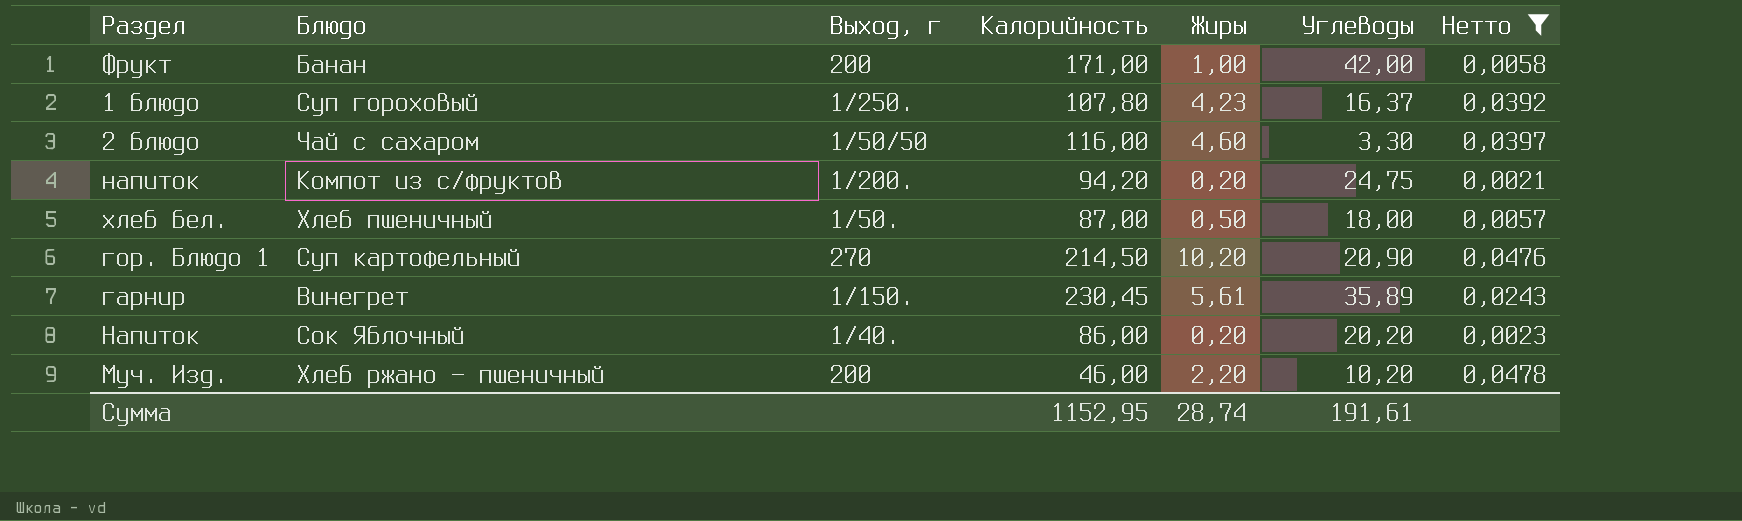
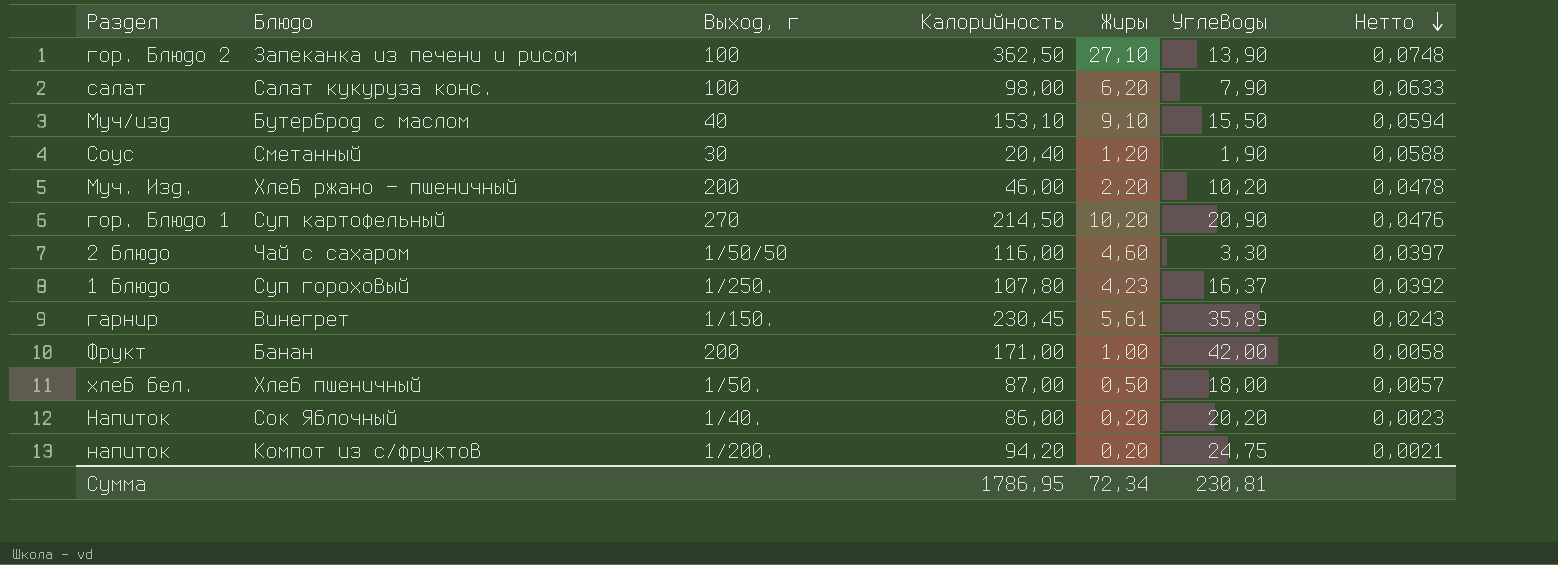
filter: Нетто <= 0,0478 -> none
row order: none -> Нетто descending
Сумма | Калорийность: 1152,95 -> 1786,95
Сумма | Жиры: 28,74 -> 72,34
Сумма | Углеводы: 191,61 -> 230,81

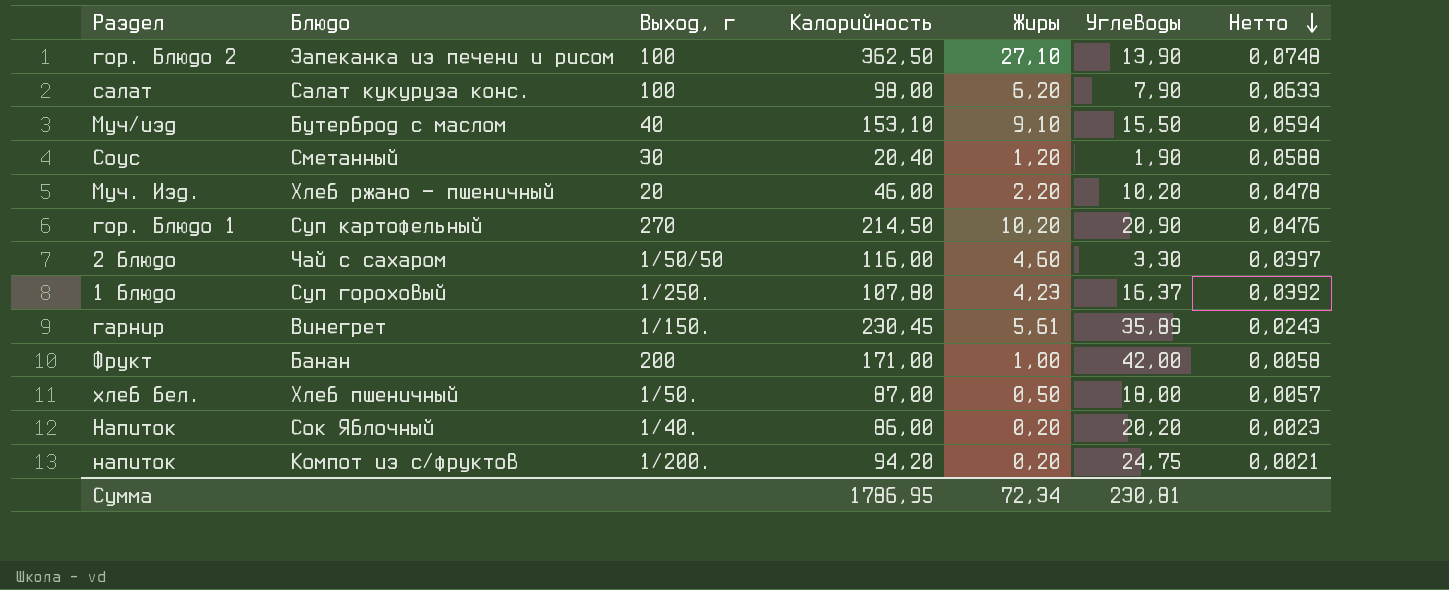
Муч. Изд. | Выход, г: 200 -> 20

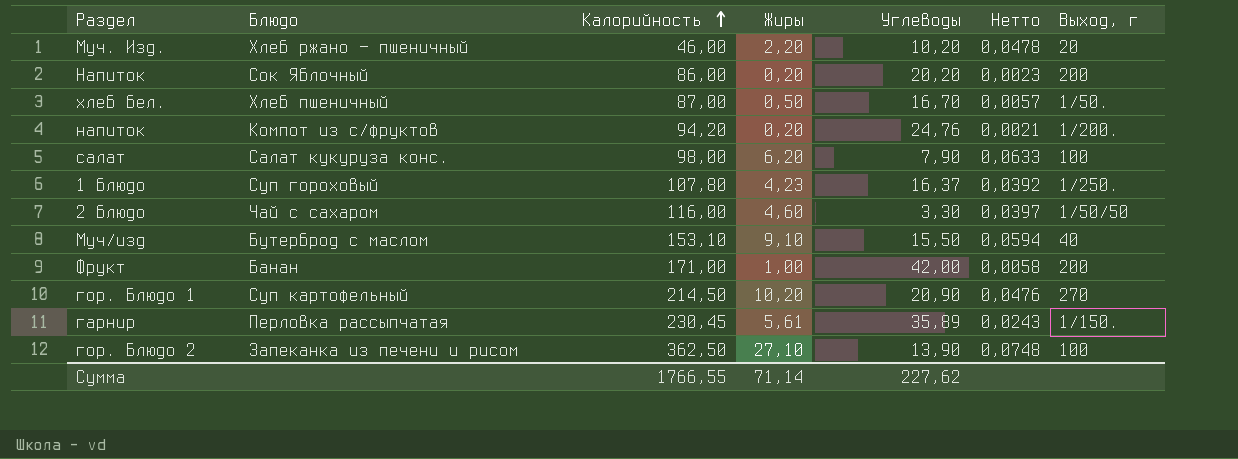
row order: Нетто descending -> Калорийность ascending
column Выход, г | position: 3 -> 7
row Соус: Сметанный | 30 | 20,40 | 1,20 | 1,90 | 0,0588 -> none
Напиток | Выход, г: 1/40. -> 200
хлеб бел. | Углеводы: 18,00 -> 16,70
напиток | Углеводы: 24,75 -> 24,76
гарнир | Блюдо: Винегрет -> Перловка рассыпчатая
Сумма | Калорийность: 1786,95 -> 1766,55
Сумма | Жиры: 72,34 -> 71,14
Сумма | Углеводы: 230,81 -> 227,62

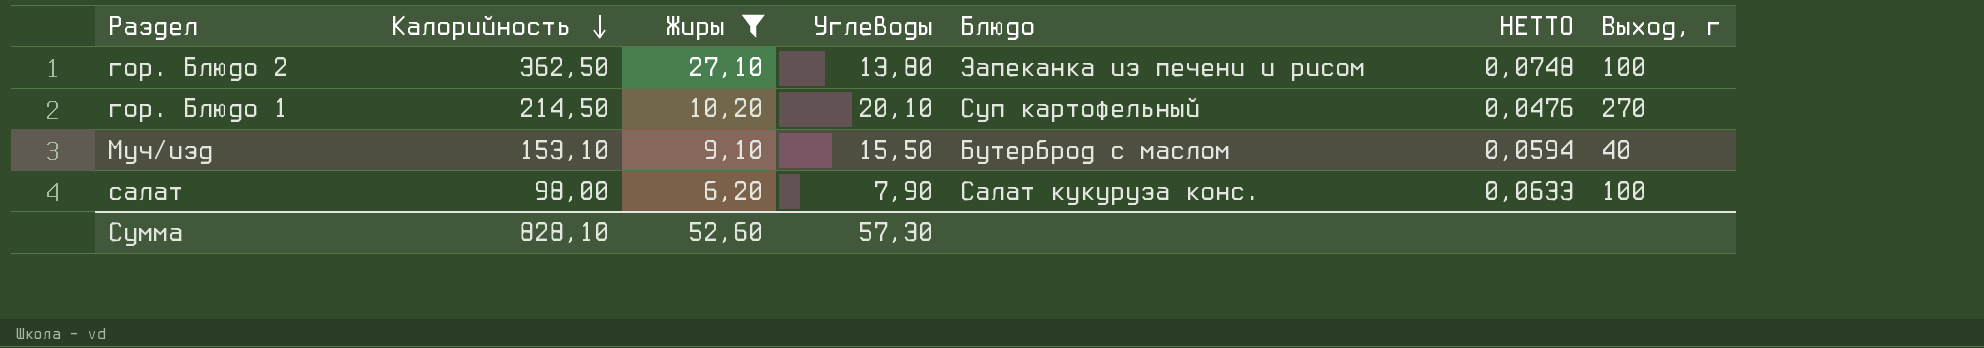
filter: none -> Жиры >= 6,20
row order: Калорийность ascending -> Калорийность descending
column Блюдо | position: 2 -> 5
column name: Нетто -> НЕТТО
гор. Блюдо 2 | Углеводы: 13,90 -> 13,80
гор. Блюдо 1 | Углеводы: 20,90 -> 20,10
Сумма | Калорийность: 1766,55 -> 828,10
Сумма | Жиры: 71,14 -> 52,60
Сумма | Углеводы: 227,62 -> 57,30

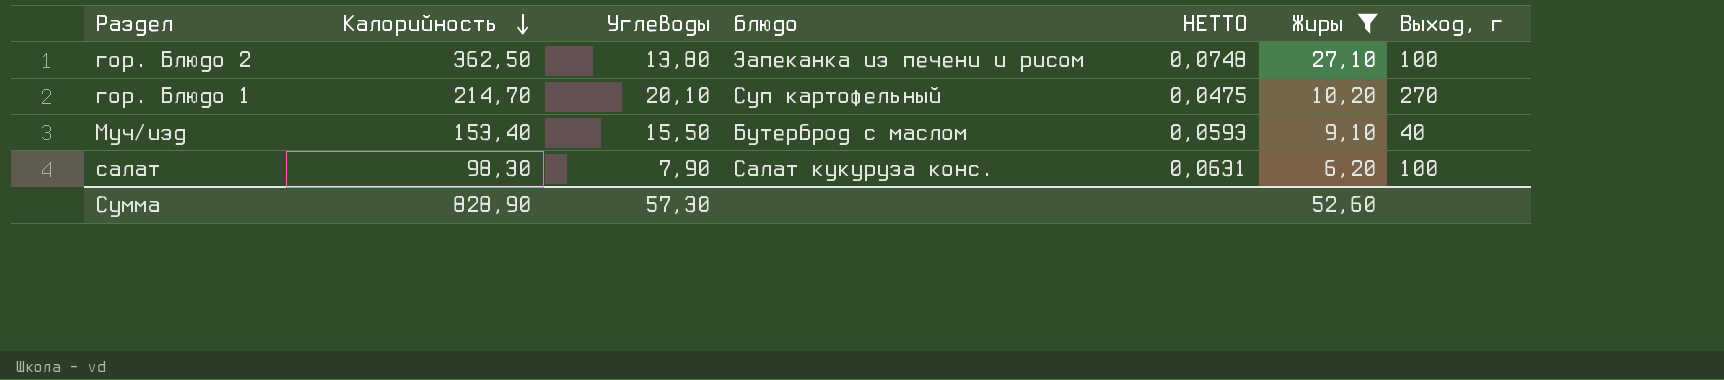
column name: Блюдо -> блюдо
column Жиры | position: 3 -> 6
гор. Блюдо 1 | Калорийность: 214,50 -> 214,70
гор. Блюдо 1 | НЕТТО: 0,0476 -> 0,0475
Муч/изд | Калорийность: 153,10 -> 153,40
Муч/изд | НЕТТО: 0,0594 -> 0,0593
салат | Калорийность: 98,00 -> 98,30
салат | НЕТТО: 0,0633 -> 0,0631
Сумма | Калорийность: 828,10 -> 828,90

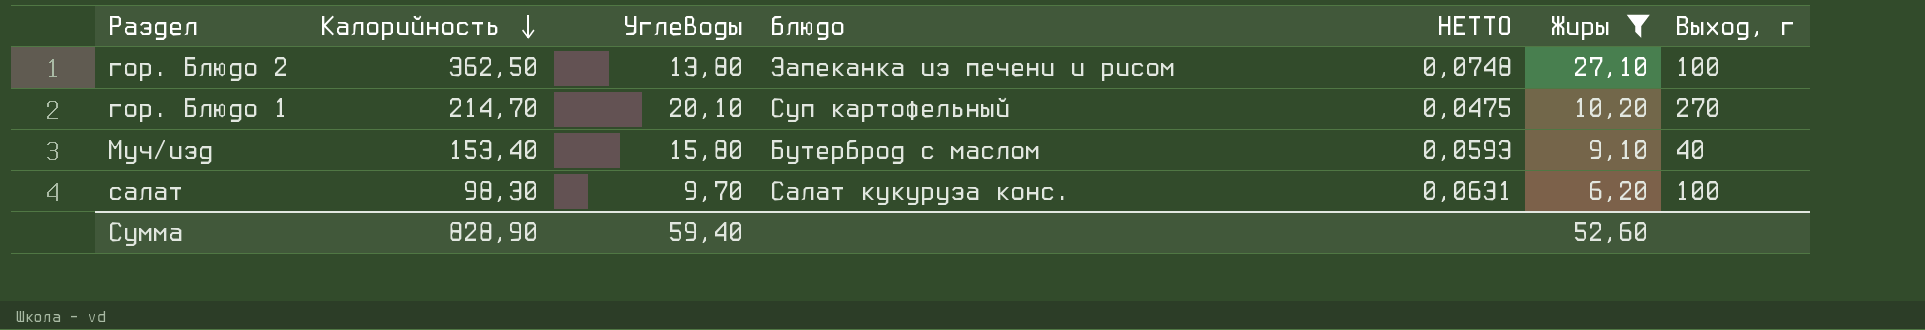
Муч/изд | Углеводы: 15,50 -> 15,80
салат | Углеводы: 7,90 -> 9,70
Сумма | Углеводы: 57,30 -> 59,40

